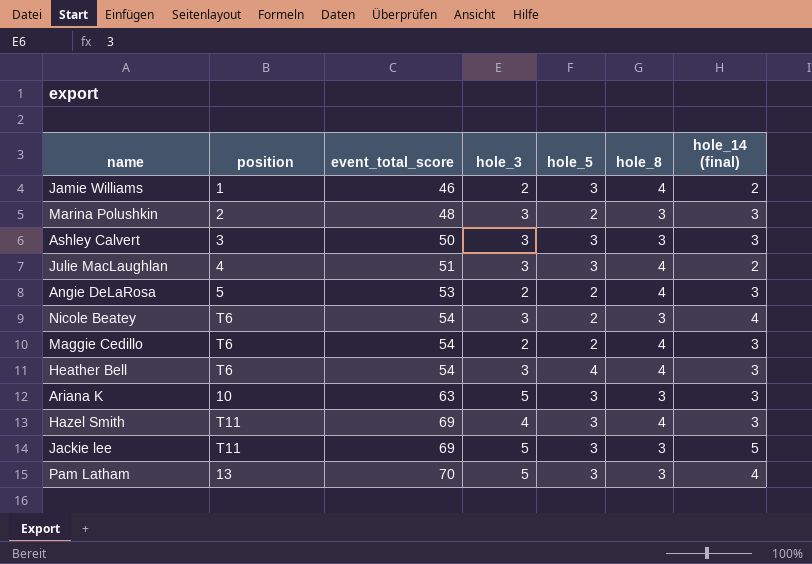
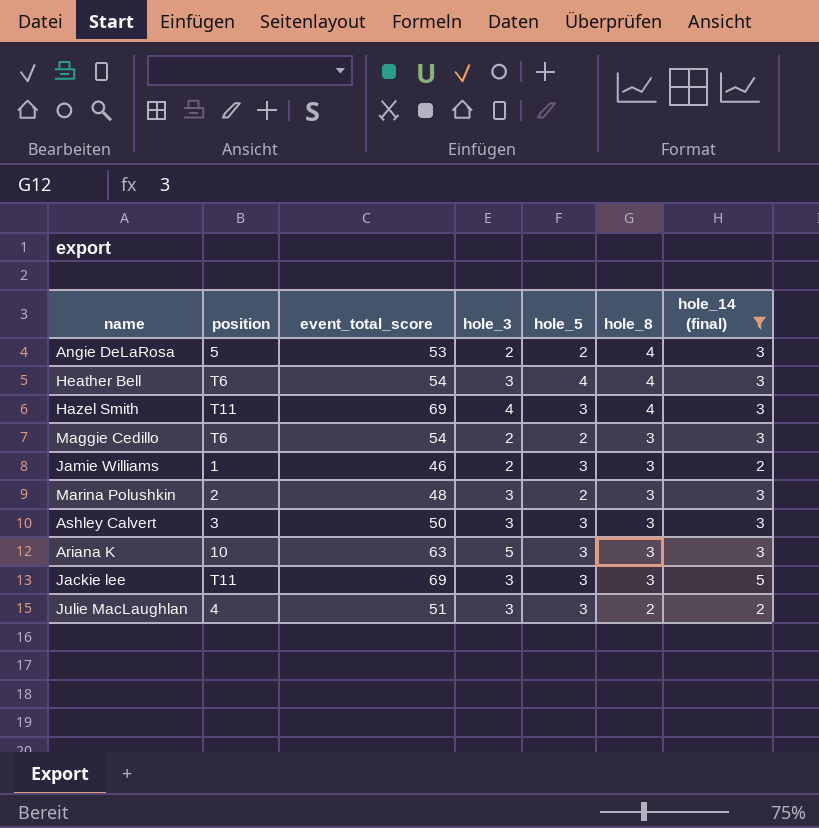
filter: none -> hole_14 (final) != 4
row order: event_total_score ascending -> hole_8 descending
Maggie Cedillo | hole_8: 4 -> 3
Jamie Williams | hole_8: 4 -> 3
Jackie lee | hole_3: 5 -> 3
Julie MacLaughlan | hole_8: 4 -> 2

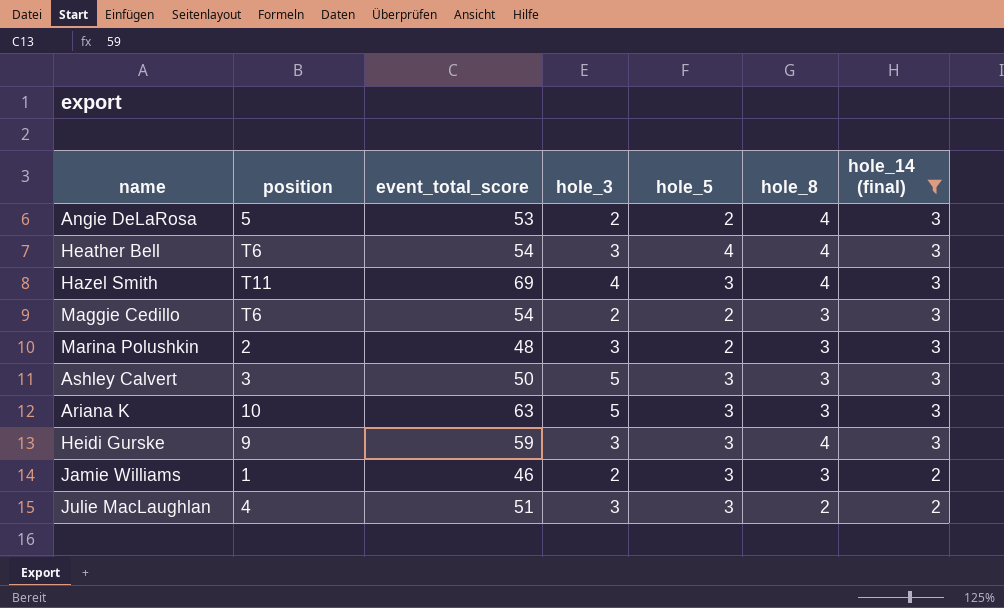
row order: hole_8 descending -> hole_14 (final) descending
row Jackie lee: T11 | 69 | 3 | 3 | 3 | 5 -> none
Ashley Calvert | hole_3: 3 -> 5
row Heidi Gurske: none -> 9 | 59 | 3 | 3 | 4 | 3

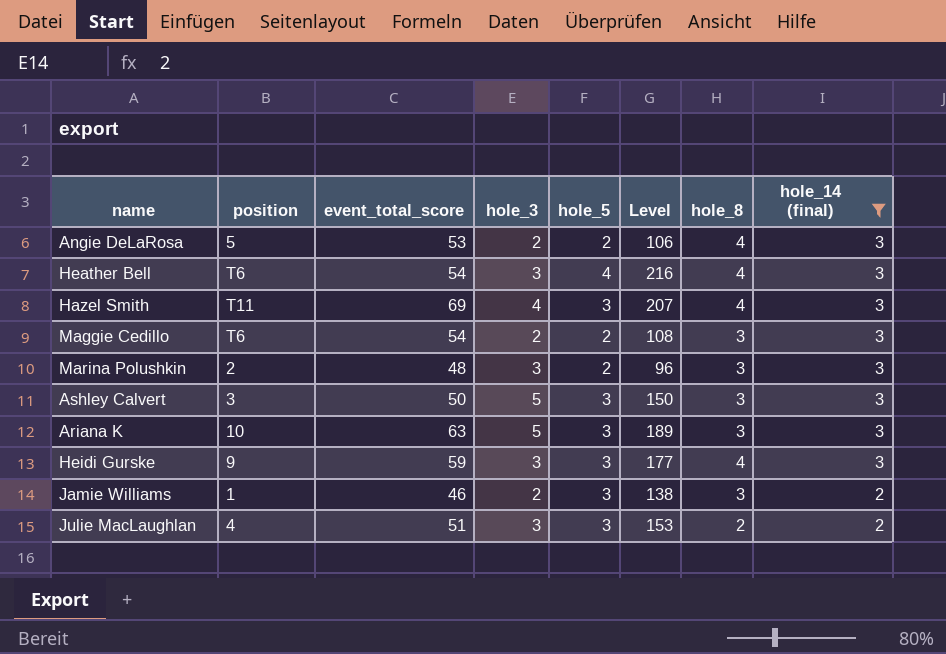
column Level | formula: none -> [event_total_score] * [hole_5]

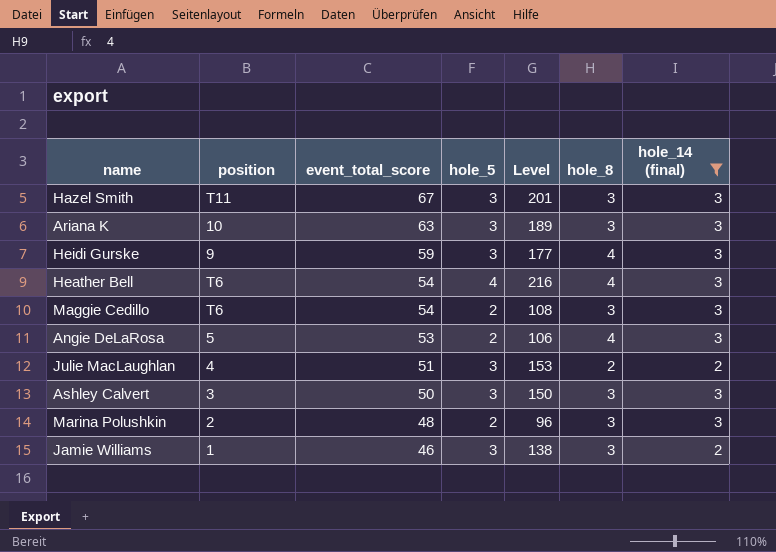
row order: hole_14 (final) descending -> event_total_score descending
column hole_3 | position: 4 -> none
Hazel Smith | event_total_score: 69 -> 67
Hazel Smith | Level: 207 -> 201
Hazel Smith | hole_8: 4 -> 3

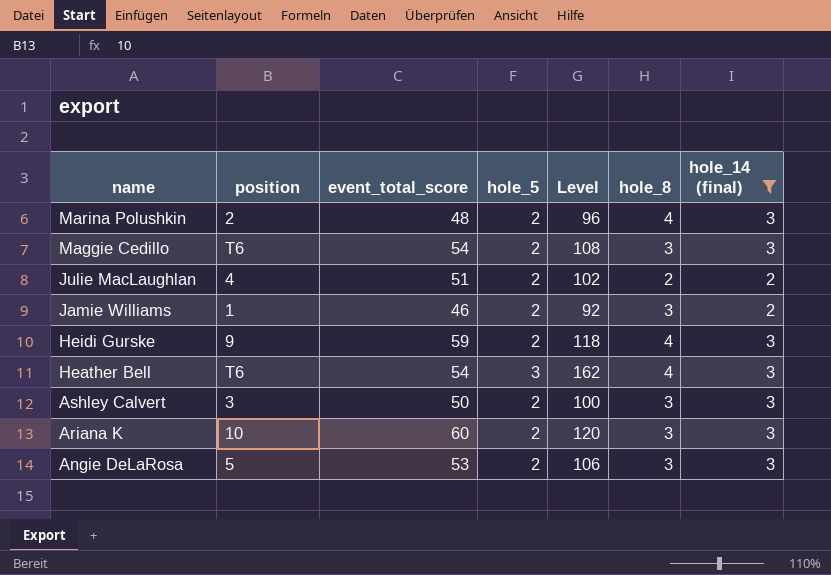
row order: event_total_score descending -> name descending
row Hazel Smith: T11 | 67 | 3 | 201 | 3 | 3 -> none
Marina Polushkin | hole_8: 3 -> 4
Julie MacLaughlan | hole_5: 3 -> 2
Julie MacLaughlan | Level: 153 -> 102
Jamie Williams | hole_5: 3 -> 2
Jamie Williams | Level: 138 -> 92
Heidi Gurske | hole_5: 3 -> 2
Heidi Gurske | Level: 177 -> 118
Heather Bell | hole_5: 4 -> 3
Heather Bell | Level: 216 -> 162
Ashley Calvert | hole_5: 3 -> 2
Ashley Calvert | Level: 150 -> 100
Ariana K | event_total_score: 63 -> 60
Ariana K | hole_5: 3 -> 2
Ariana K | Level: 189 -> 120
Angie DeLaRosa | hole_8: 4 -> 3

